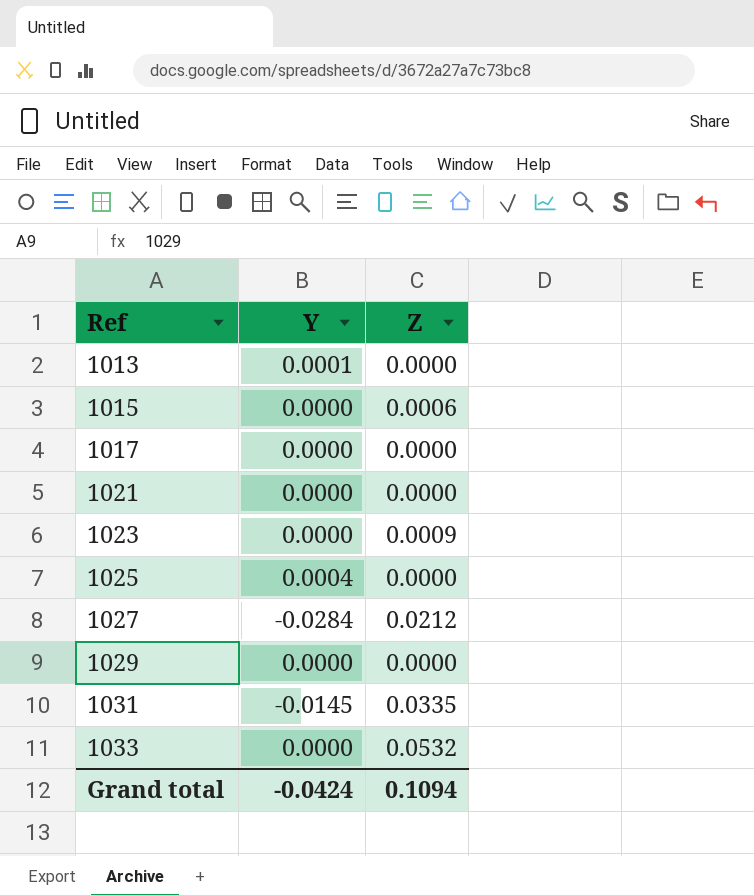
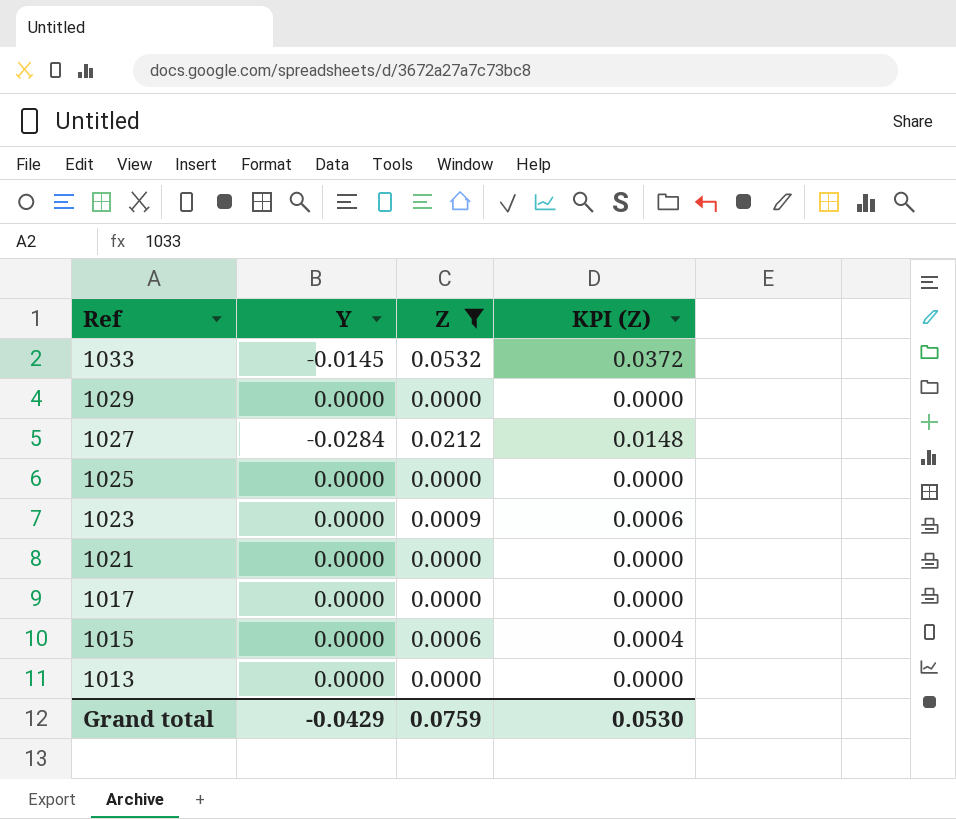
filter: none -> Z != 0.0335
row order: Ref ascending -> Ref descending
column KPI (Z) | formula: none -> [Z] * 0.7
1033 | Y: 0.0000 -> -0.0145
1025 | Y: 0.0004 -> 0.0000
1013 | Y: 0.0001 -> 0.0000
Grand total | Y: -0.0424 -> -0.0429
Grand total | Z: 0.1094 -> 0.0759

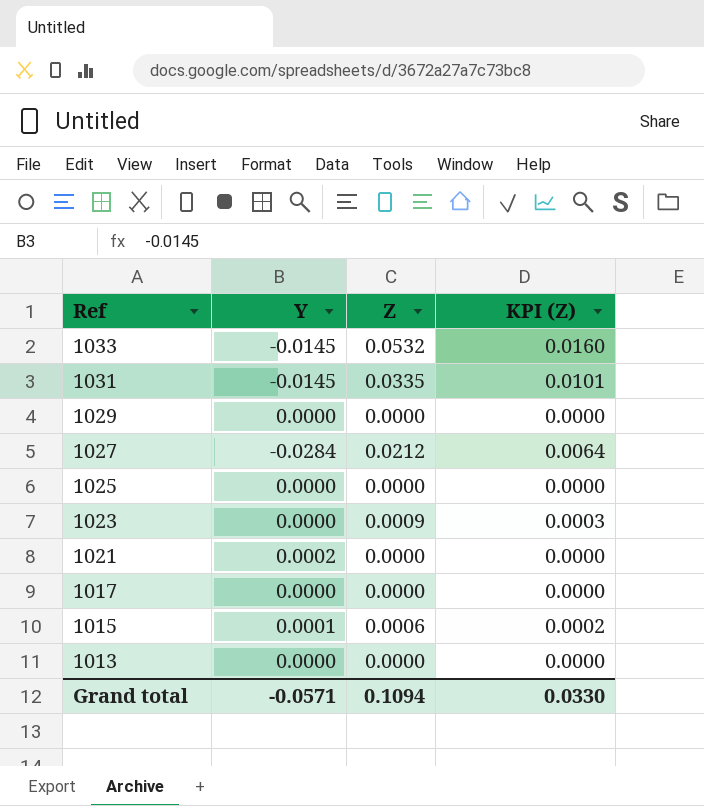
filter: Z != 0.0335 -> none
column KPI (Z) | formula: [Z] * 0.7 -> [Z] * 0.3
1021 | Y: 0.0000 -> 0.0002
1015 | Y: 0.0000 -> 0.0001
Grand total | Y: -0.0429 -> -0.0571
Grand total | Z: 0.0759 -> 0.1094
Grand total | KPI (Z): 0.0530 -> 0.0330

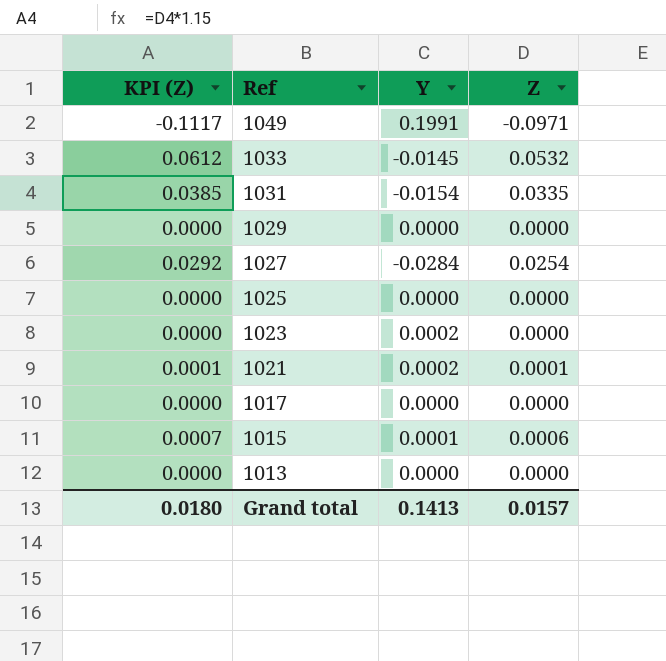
column KPI (Z) | formula: [Z] * 0.3 -> [Z] * 1.15
column KPI (Z) | position: 4 -> 1
row 1049: none -> -0.1117 | 0.1991 | -0.0971
1031 | Y: -0.0145 -> -0.0154
1027 | Z: 0.0212 -> 0.0254
1023 | Y: 0.0000 -> 0.0002
1023 | Z: 0.0009 -> 0.0000
1021 | Z: 0.0000 -> 0.0001
Grand total | KPI (Z): 0.0330 -> 0.0180
Grand total | Y: -0.0571 -> 0.1413
Grand total | Z: 0.1094 -> 0.0157

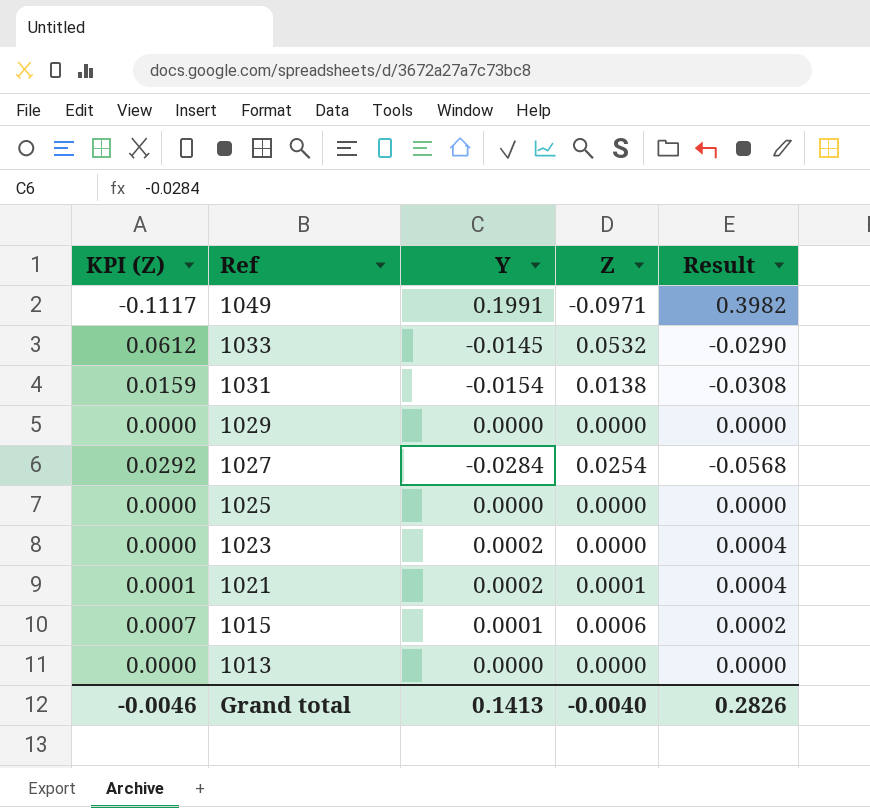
column Result | formula: none -> [Y] * 2
row 1017: 0.0000 | 0.0000 | 0.0000 -> none
1031 | KPI (Z): 0.0385 -> 0.0159
1031 | Z: 0.0335 -> 0.0138
Grand total | KPI (Z): 0.0180 -> -0.0046
Grand total | Z: 0.0157 -> -0.0040

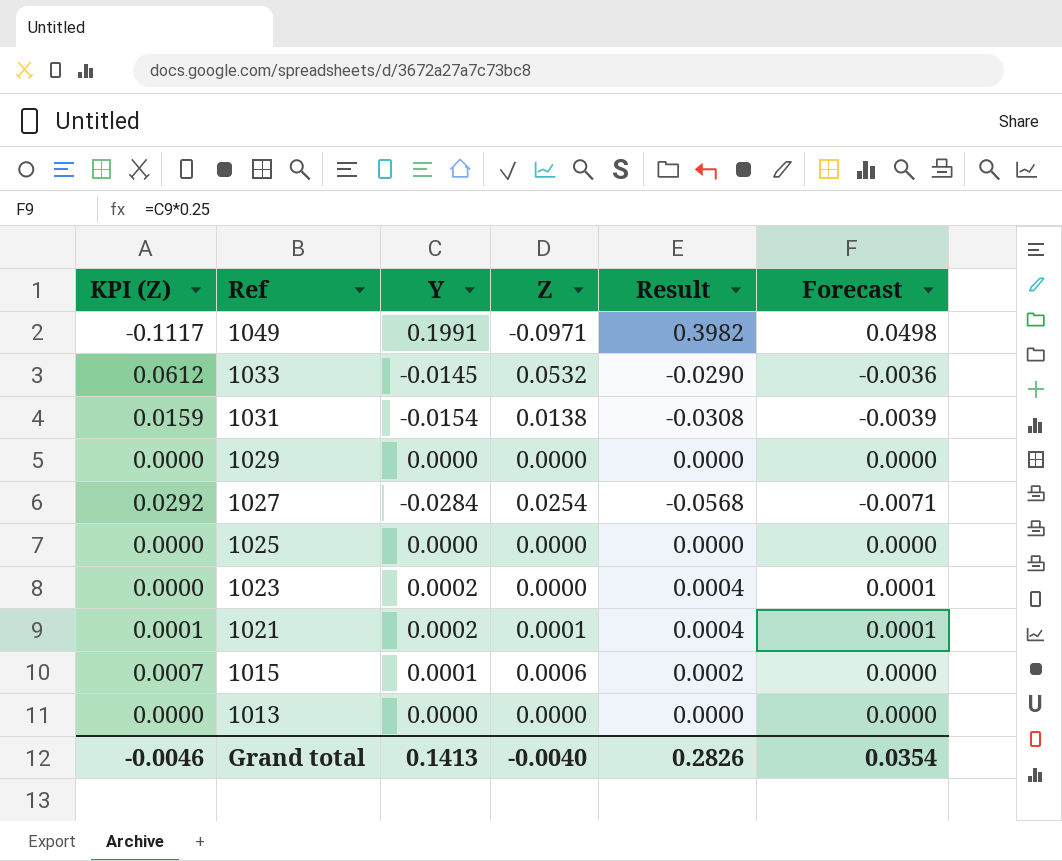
column Forecast | formula: none -> [Y] * 0.25

